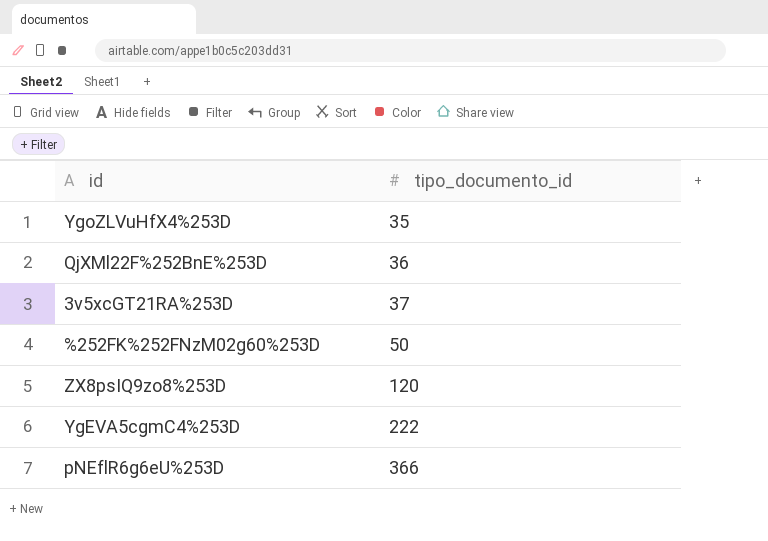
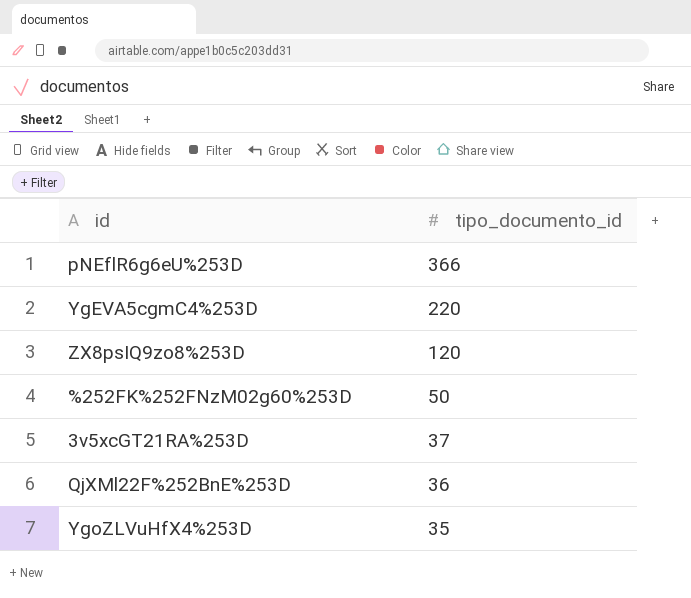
row order: tipo_documento_id ascending -> tipo_documento_id descending
YgEVA5cgmC4%253D | tipo_documento_id: 222 -> 220

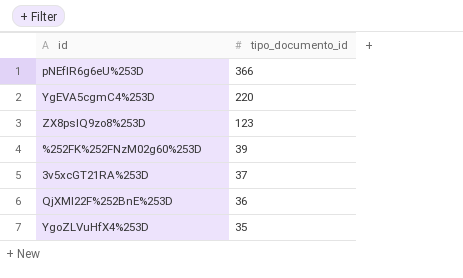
ZX8psIQ9zo8%253D | tipo_documento_id: 120 -> 123
%252FK%252FNzM02g60%253D | tipo_documento_id: 50 -> 39

